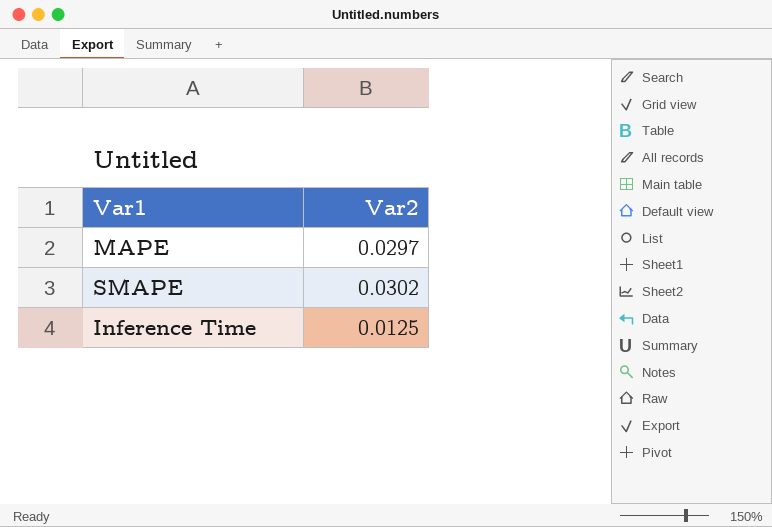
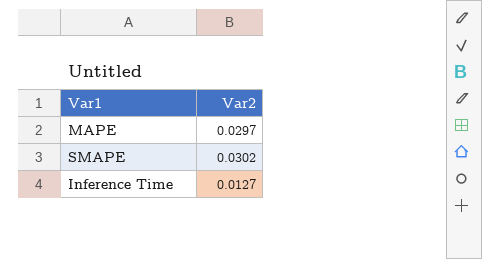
Inference Time | Var2: 0.0125 -> 0.0127

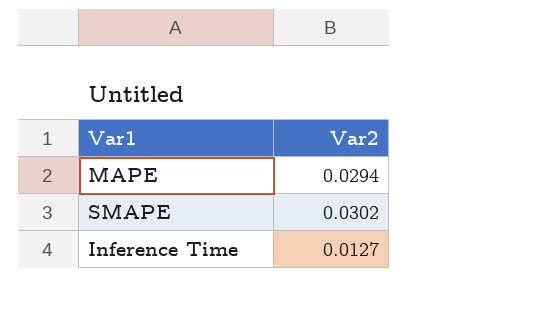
MAPE | Var2: 0.0297 -> 0.0294

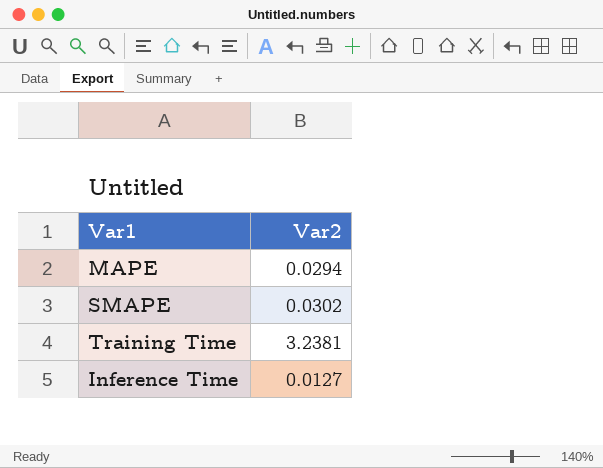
row Training Time: none -> 3.2381

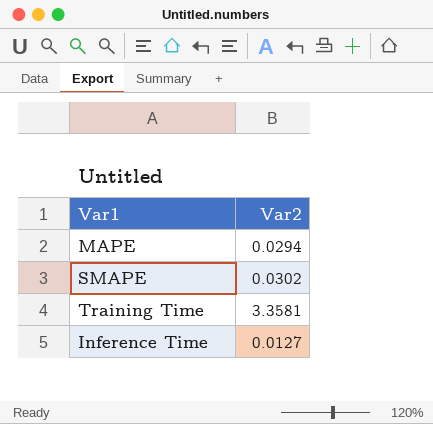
Training Time | Var2: 3.2381 -> 3.3581

